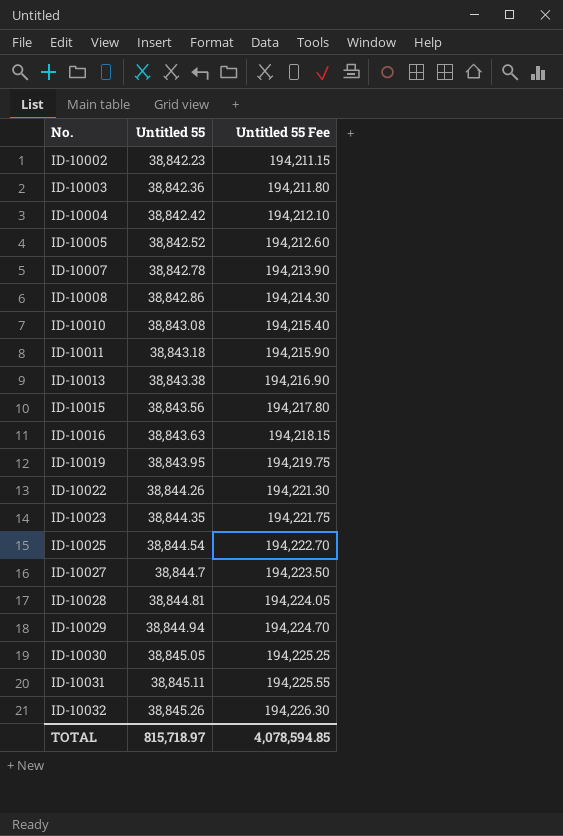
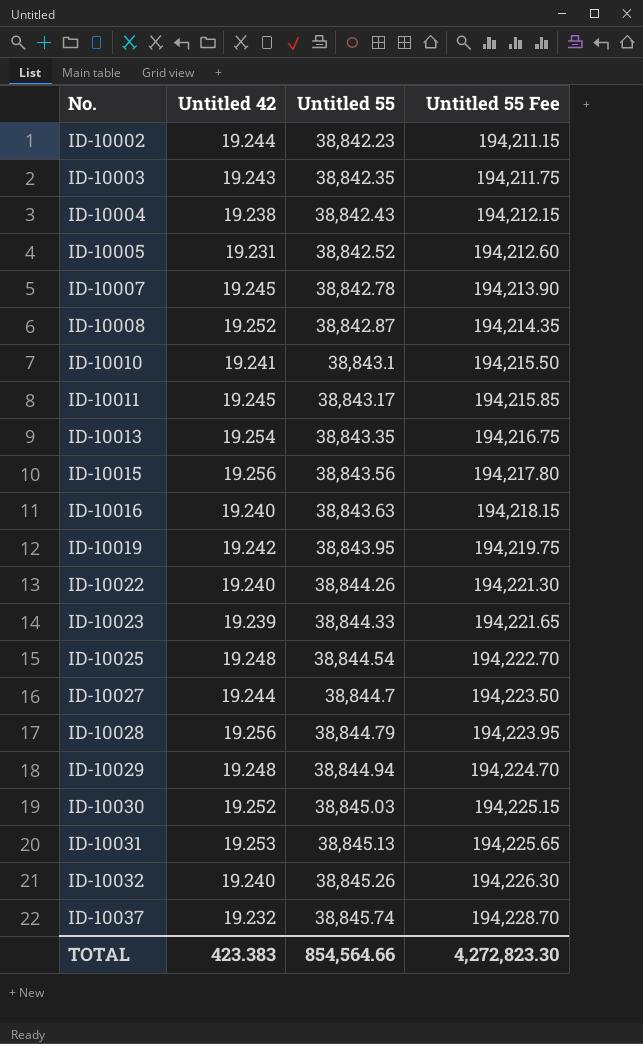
column Untitled 42 | position: none -> 2
ID-10003 | Untitled 55: 38,842.36 -> 38,842.35
ID-10003 | Untitled 55 Fee: 194,211.80 -> 194,211.75
ID-10004 | Untitled 55: 38,842.42 -> 38,842.43
ID-10004 | Untitled 55 Fee: 194,212.10 -> 194,212.15
ID-10008 | Untitled 55: 38,842.86 -> 38,842.87
ID-10008 | Untitled 55 Fee: 194,214.30 -> 194,214.35
ID-10010 | Untitled 55: 38,843.08 -> 38,843.1
ID-10010 | Untitled 55 Fee: 194,215.40 -> 194,215.50
ID-10011 | Untitled 55: 38,843.18 -> 38,843.17
ID-10011 | Untitled 55 Fee: 194,215.90 -> 194,215.85
ID-10013 | Untitled 55: 38,843.38 -> 38,843.35
ID-10013 | Untitled 55 Fee: 194,216.90 -> 194,216.75
ID-10023 | Untitled 55: 38,844.35 -> 38,844.33
ID-10023 | Untitled 55 Fee: 194,221.75 -> 194,221.65
ID-10028 | Untitled 55: 38,844.81 -> 38,844.79
ID-10028 | Untitled 55 Fee: 194,224.05 -> 194,223.95
ID-10030 | Untitled 55: 38,845.05 -> 38,845.03
ID-10030 | Untitled 55 Fee: 194,225.25 -> 194,225.15
ID-10031 | Untitled 55: 38,845.11 -> 38,845.13
ID-10031 | Untitled 55 Fee: 194,225.55 -> 194,225.65
row ID-10037: none -> 19.232 | 38,845.74 | 194,228.70
TOTAL | Untitled 55: 815,718.97 -> 854,564.66
TOTAL | Untitled 55 Fee: 4,078,594.85 -> 4,272,823.30

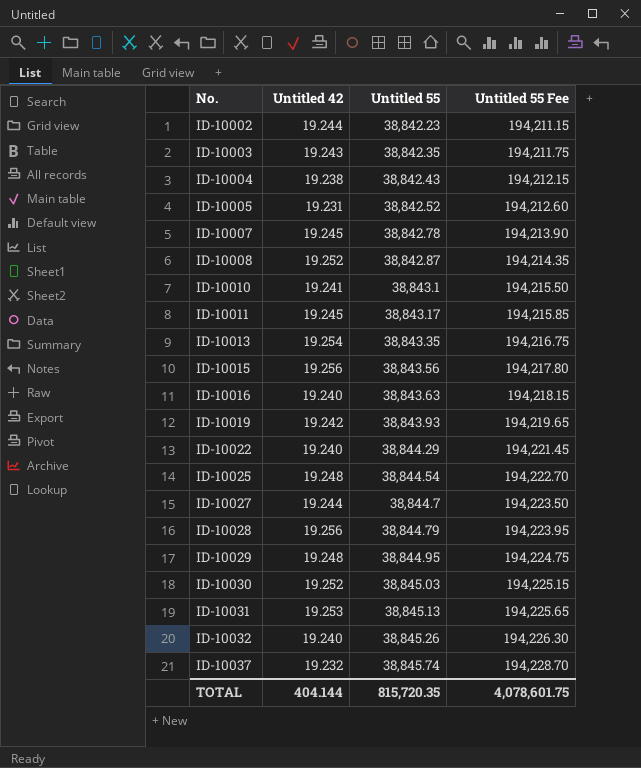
row ID-10023: 19.239 | 38,844.33 | 194,221.65 -> none
ID-10019 | Untitled 55: 38,843.95 -> 38,843.93
ID-10019 | Untitled 55 Fee: 194,219.75 -> 194,219.65
ID-10022 | Untitled 55: 38,844.26 -> 38,844.29
ID-10022 | Untitled 55 Fee: 194,221.30 -> 194,221.45
ID-10029 | Untitled 55: 38,844.94 -> 38,844.95
ID-10029 | Untitled 55 Fee: 194,224.70 -> 194,224.75
TOTAL | Untitled 42: 423.383 -> 404.144
TOTAL | Untitled 55: 854,564.66 -> 815,720.35
TOTAL | Untitled 55 Fee: 4,272,823.30 -> 4,078,601.75

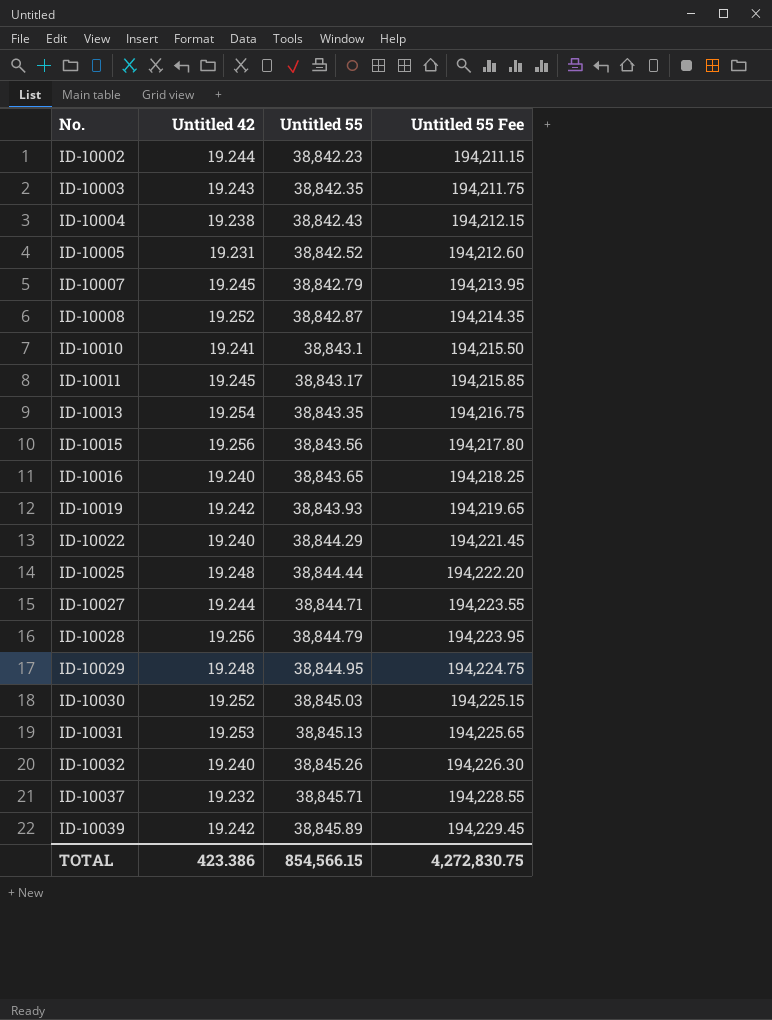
ID-10007 | Untitled 55: 38,842.78 -> 38,842.79
ID-10007 | Untitled 55 Fee: 194,213.90 -> 194,213.95
ID-10016 | Untitled 55: 38,843.63 -> 38,843.65
ID-10016 | Untitled 55 Fee: 194,218.15 -> 194,218.25
ID-10025 | Untitled 55: 38,844.54 -> 38,844.44
ID-10025 | Untitled 55 Fee: 194,222.70 -> 194,222.20
ID-10027 | Untitled 55: 38,844.7 -> 38,844.71
ID-10027 | Untitled 55 Fee: 194,223.50 -> 194,223.55
ID-10037 | Untitled 55: 38,845.74 -> 38,845.71
ID-10037 | Untitled 55 Fee: 194,228.70 -> 194,228.55
row ID-10039: none -> 19.242 | 38,845.89 | 194,229.45
TOTAL | Untitled 42: 404.144 -> 423.386
TOTAL | Untitled 55: 815,720.35 -> 854,566.15
TOTAL | Untitled 55 Fee: 4,078,601.75 -> 4,272,830.75

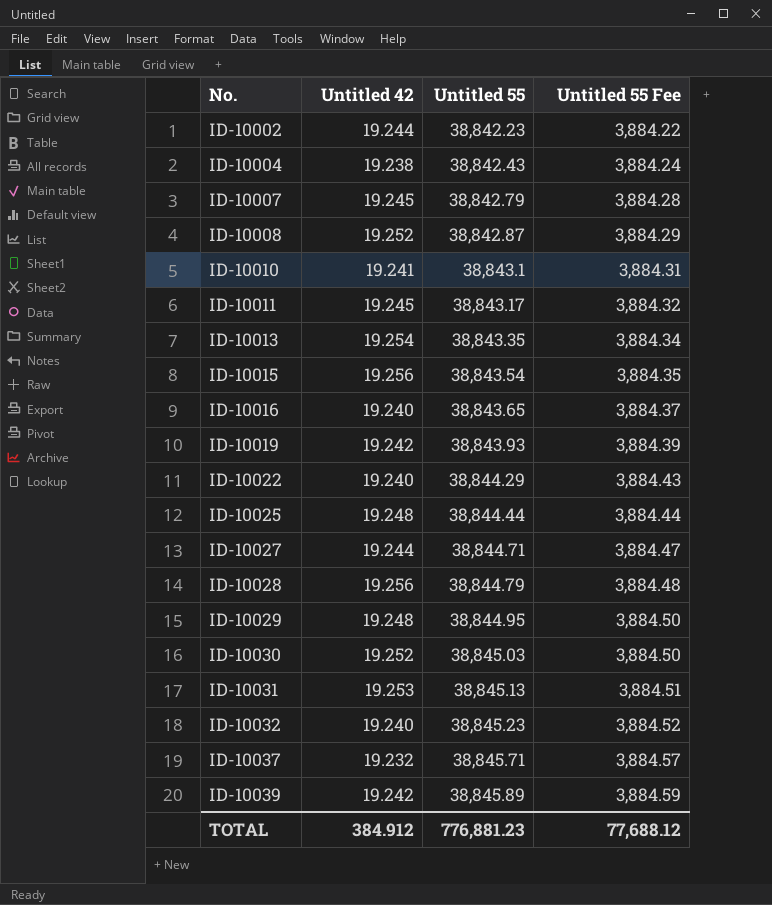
column Untitled 55 Fee | formula: [Untitled 55] * 5 -> [Untitled 55] * 0.1
row ID-10003: 19.243 | 38,842.35 | 194,211.75 -> none
row ID-10005: 19.231 | 38,842.52 | 194,212.60 -> none
ID-10015 | Untitled 55: 38,843.56 -> 38,843.54
ID-10032 | Untitled 55: 38,845.26 -> 38,845.23
TOTAL | Untitled 42: 423.386 -> 384.912
TOTAL | Untitled 55: 854,566.15 -> 776,881.23
TOTAL | Untitled 55 Fee: 4,272,830.75 -> 77,688.12

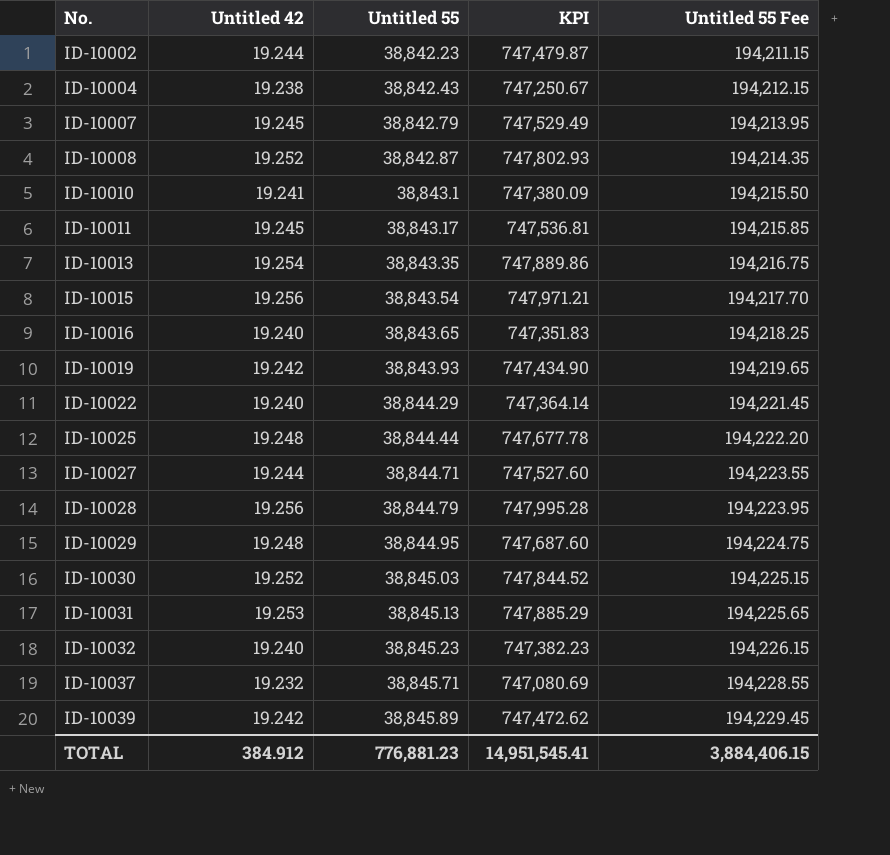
column KPI | formula: none -> [Untitled 42] * [Untitled 55]
column Untitled 55 Fee | formula: [Untitled 55] * 0.1 -> [Untitled 55] * 5
TOTAL | Untitled 55 Fee: 77,688.12 -> 3,884,406.15

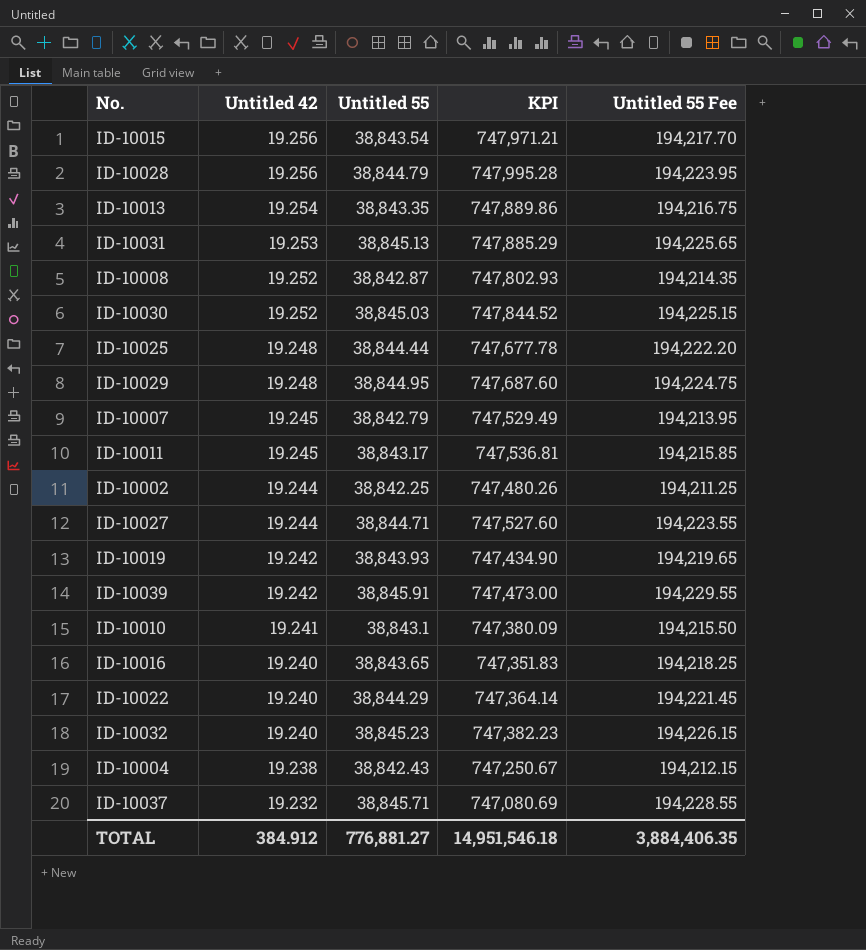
row order: No. ascending -> Untitled 42 descending
ID-10002 | Untitled 55: 38,842.23 -> 38,842.25
ID-10002 | KPI: 747,479.87 -> 747,480.26
ID-10002 | Untitled 55 Fee: 194,211.15 -> 194,211.25
ID-10039 | Untitled 55: 38,845.89 -> 38,845.91
ID-10039 | KPI: 747,472.62 -> 747,473.00
ID-10039 | Untitled 55 Fee: 194,229.45 -> 194,229.55
TOTAL | Untitled 55: 776,881.23 -> 776,881.27
TOTAL | KPI: 14,951,545.41 -> 14,951,546.18
TOTAL | Untitled 55 Fee: 3,884,406.15 -> 3,884,406.35

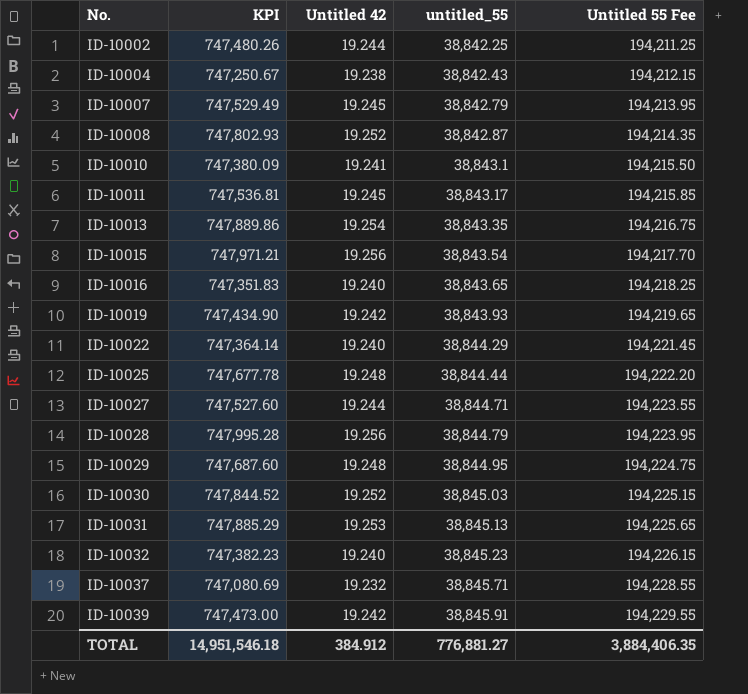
row order: Untitled 42 descending -> No. ascending
column KPI | position: 4 -> 2
column name: Untitled 55 -> untitled_55

